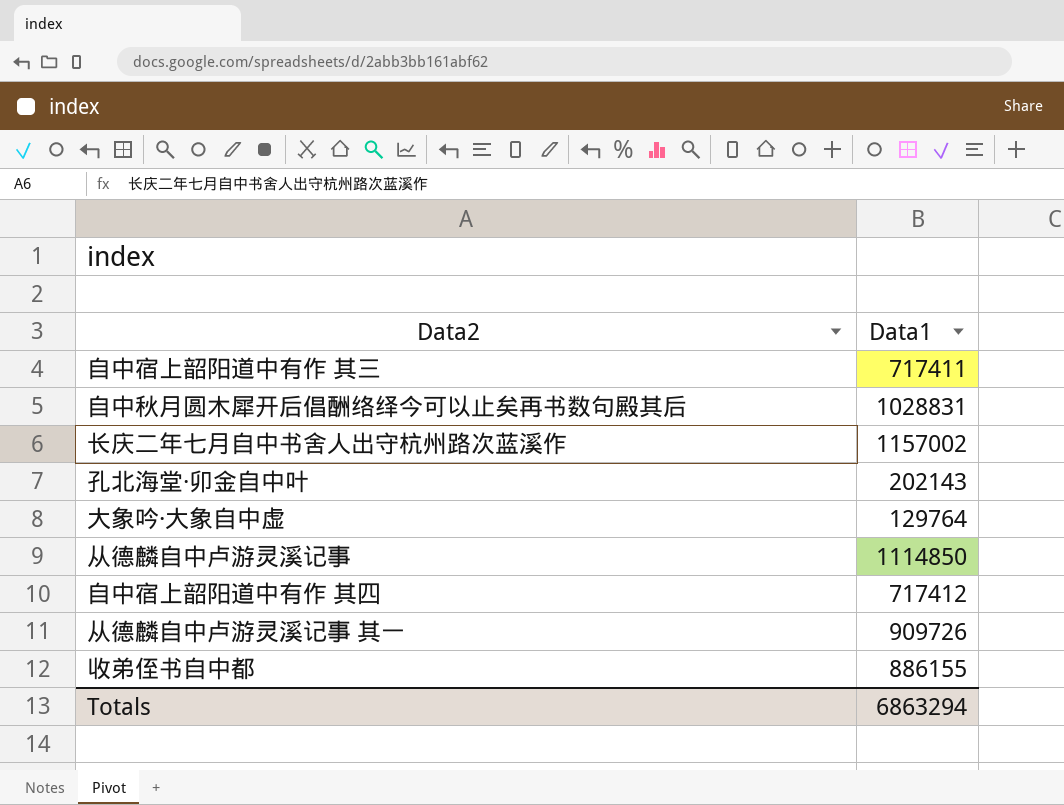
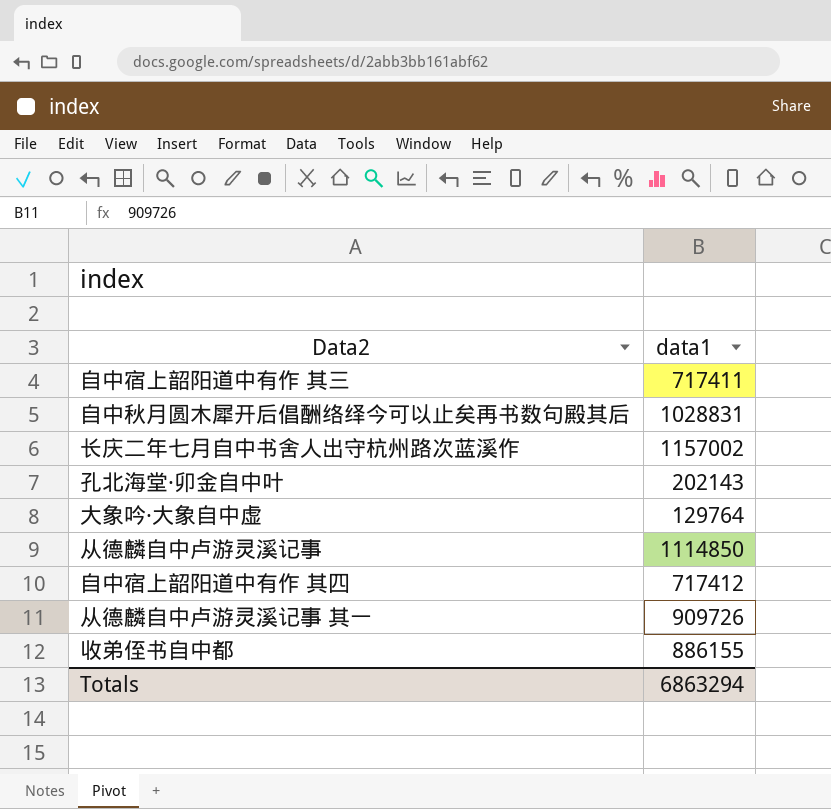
column name: Data1 -> data1

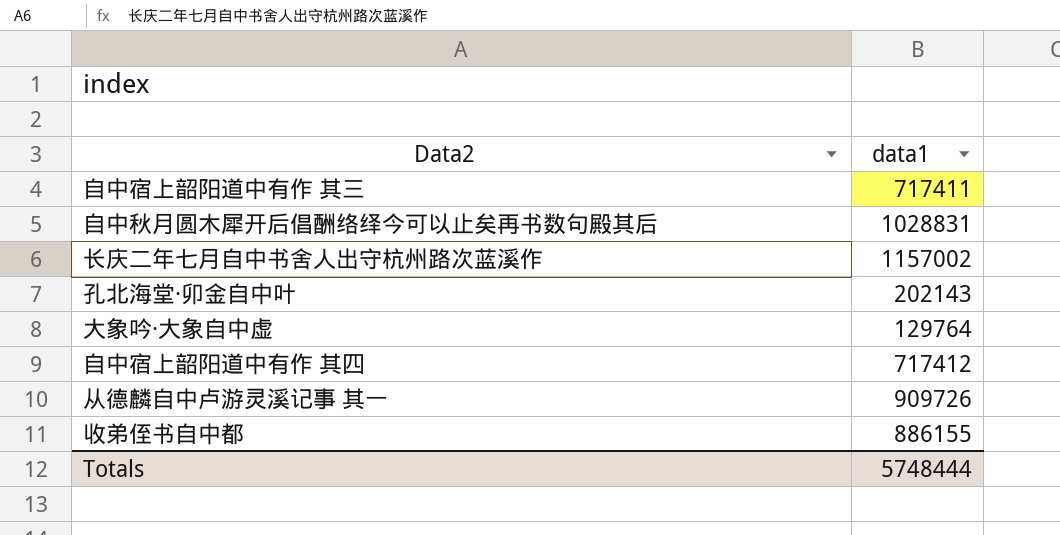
row 从德麟自中卢游灵溪记事: 1114850 -> none
Totals | data1: 6863294 -> 5748444

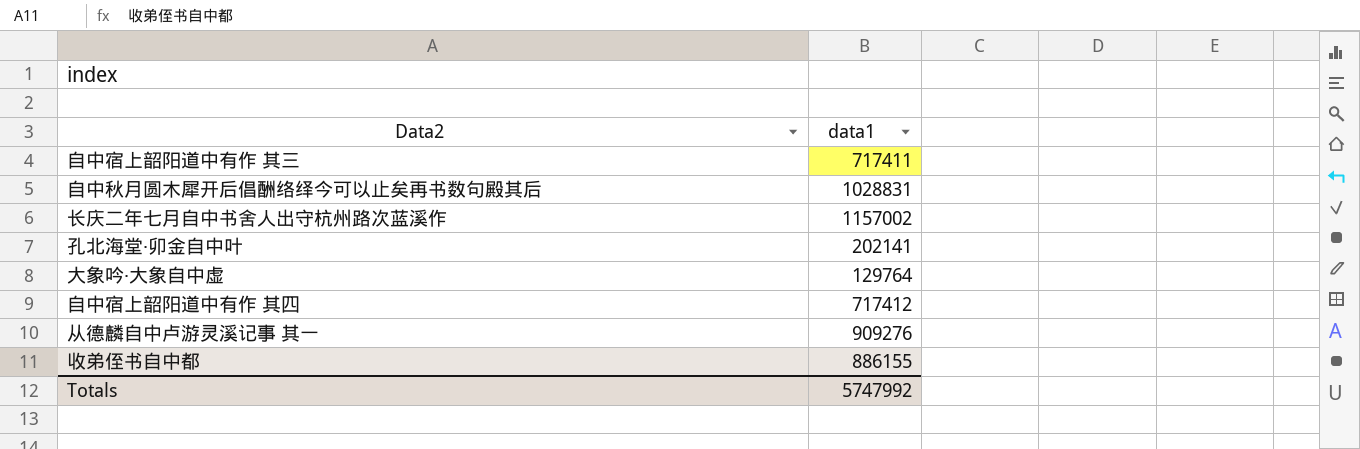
孔北海堂·卯金自中叶 | data1: 202143 -> 202141
从德麟自中卢游灵溪记事 其一 | data1: 909726 -> 909276
Totals | data1: 5748444 -> 5747992

